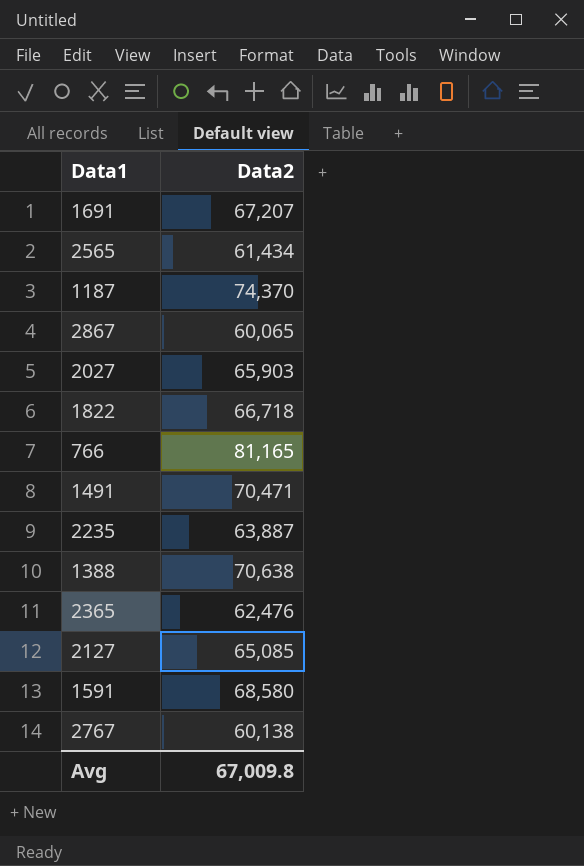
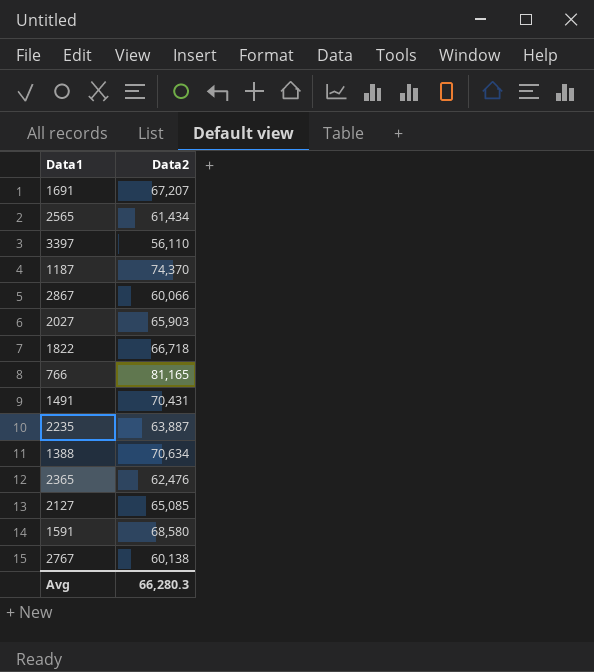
row 3397: none -> 56,110
2867 | Data2: 60,065 -> 60,066
1491 | Data2: 70,471 -> 70,431
1388 | Data2: 70,638 -> 70,634
Avg | Data2: 67,009.8 -> 66,280.3

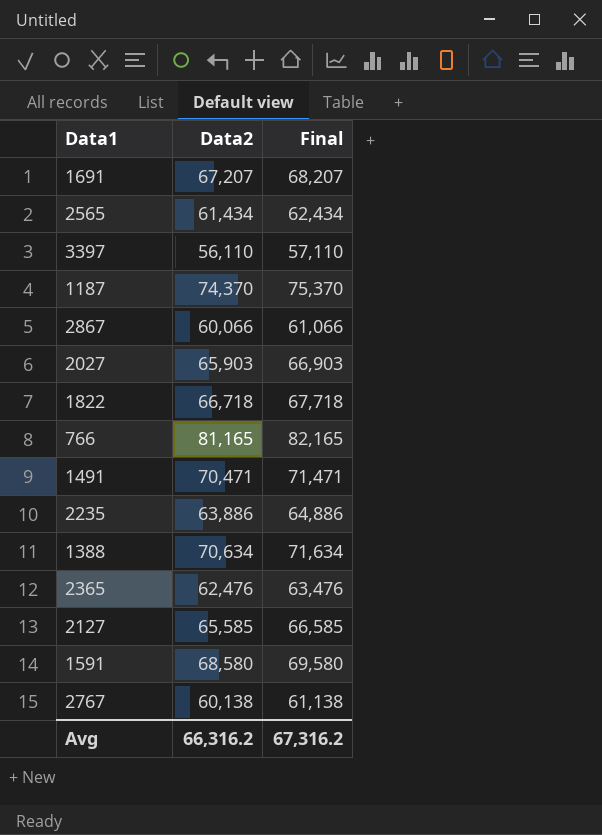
column Final | formula: none -> [Data2] + 1000
1491 | Data2: 70,431 -> 70,471
2235 | Data2: 63,887 -> 63,886
2127 | Data2: 65,085 -> 65,585
Avg | Data2: 66,280.3 -> 66,316.2

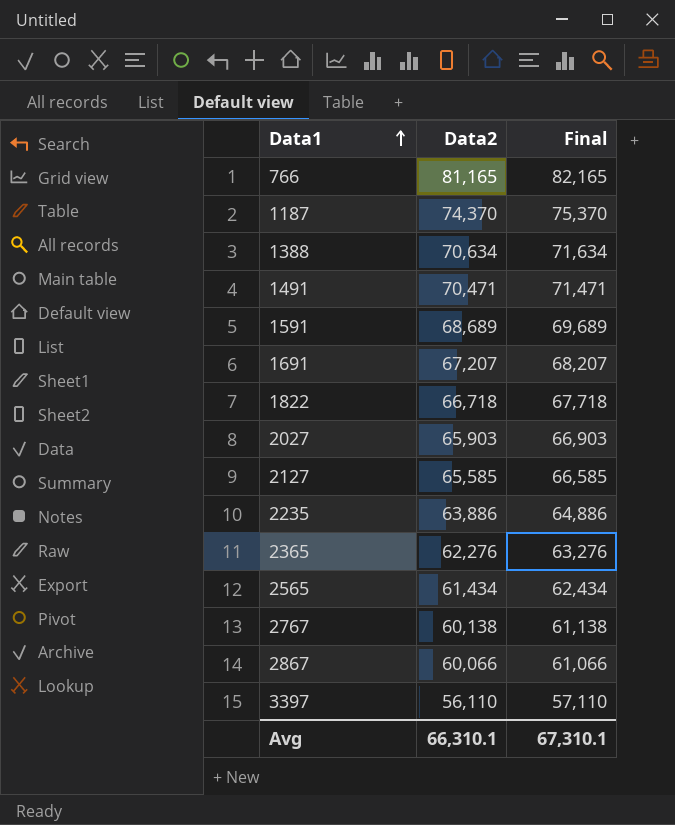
row order: none -> Data1 ascending
1591 | Data2: 68,580 -> 68,689
1591 | Final: 69,580 -> 69,689
2365 | Data2: 62,476 -> 62,276
2365 | Final: 63,476 -> 63,276
Avg | Data2: 66,316.2 -> 66,310.1
Avg | Final: 67,316.2 -> 67,310.1

